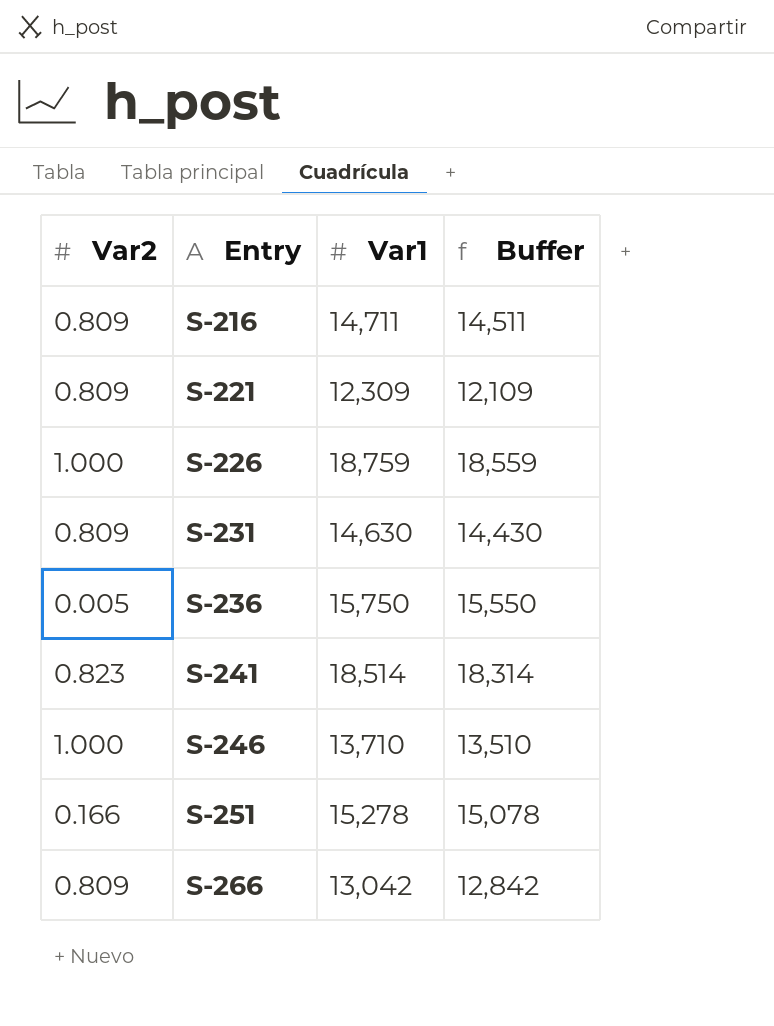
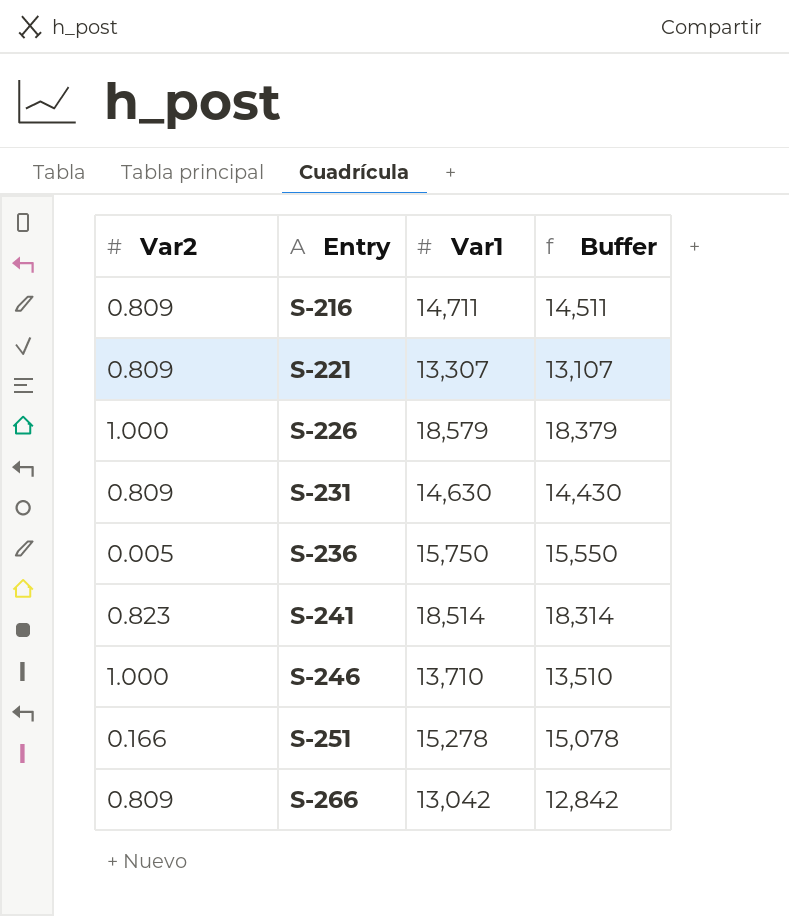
S-221 | Var1: 12,309 -> 13,307
S-221 | Buffer: 12,109 -> 13,107
S-226 | Var1: 18,759 -> 18,579
S-226 | Buffer: 18,559 -> 18,379

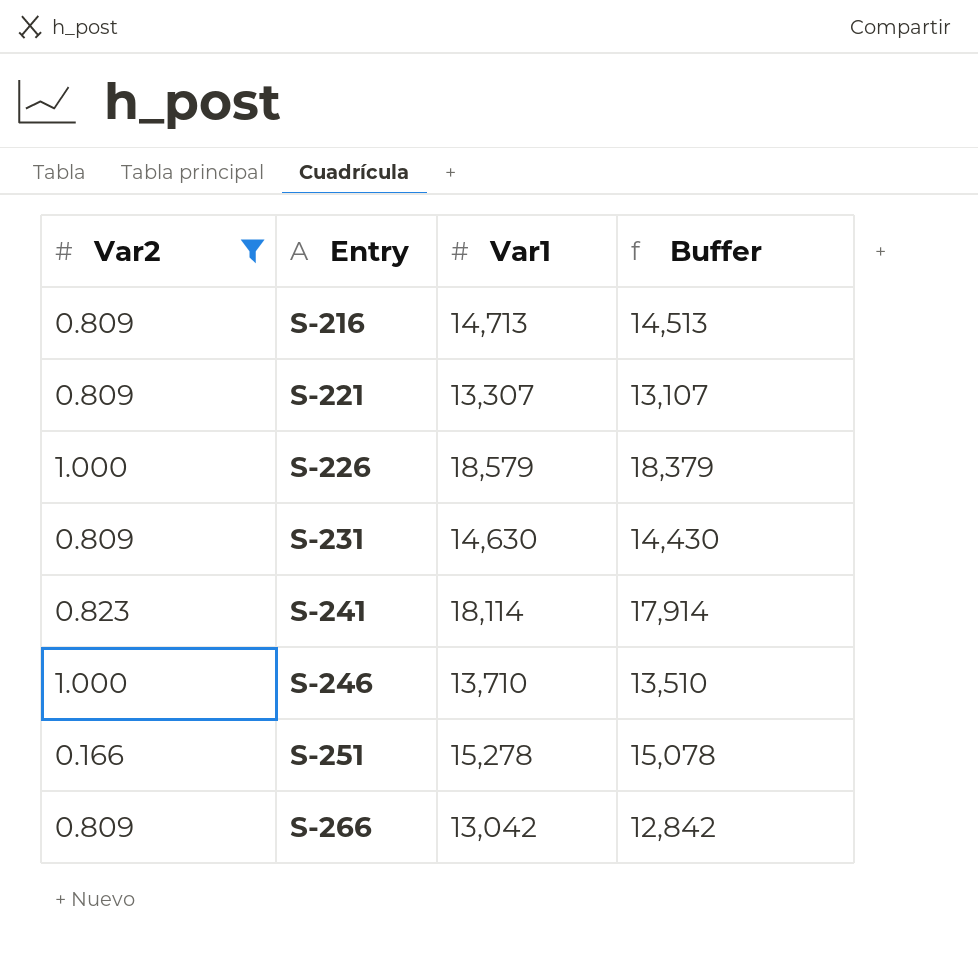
filter: none -> Var2 != 0.005
S-216 | Var1: 14,711 -> 14,713
S-216 | Buffer: 14,511 -> 14,513
S-241 | Var1: 18,514 -> 18,114
S-241 | Buffer: 18,314 -> 17,914

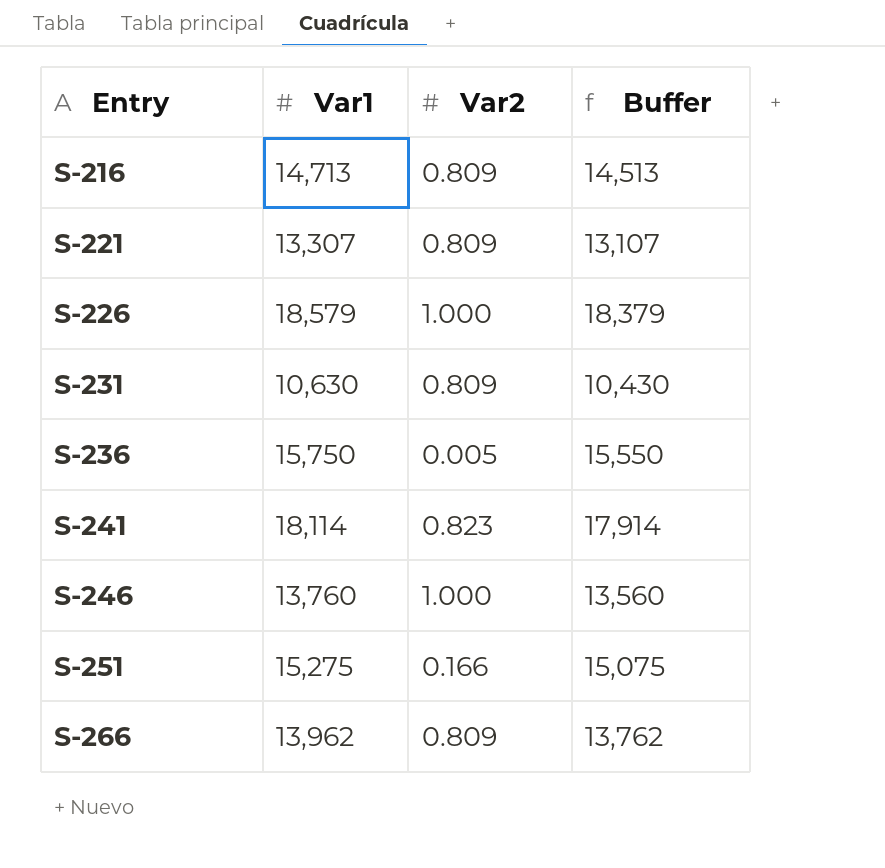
filter: Var2 != 0.005 -> none
column Var2 | position: 1 -> 3
S-231 | Var1: 14,630 -> 10,630
S-231 | Buffer: 14,430 -> 10,430
S-246 | Var1: 13,710 -> 13,760
S-246 | Buffer: 13,510 -> 13,560
S-251 | Var1: 15,278 -> 15,275
S-251 | Buffer: 15,078 -> 15,075
S-266 | Var1: 13,042 -> 13,962
S-266 | Buffer: 12,842 -> 13,762

